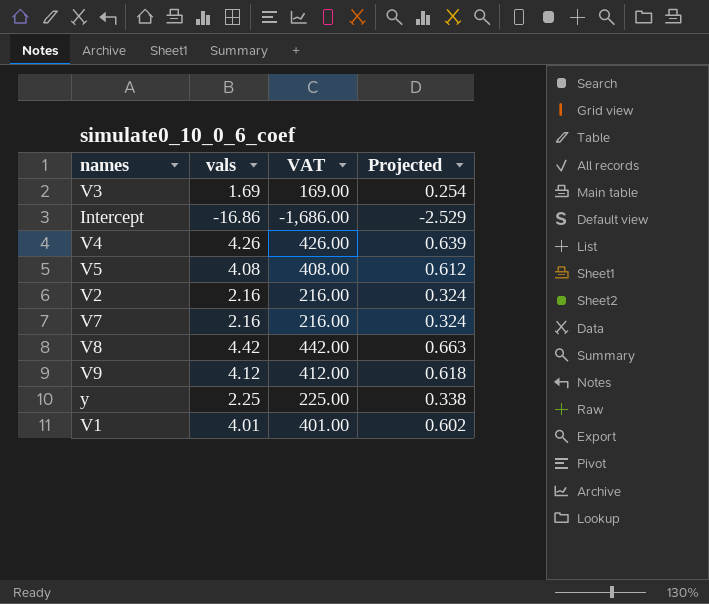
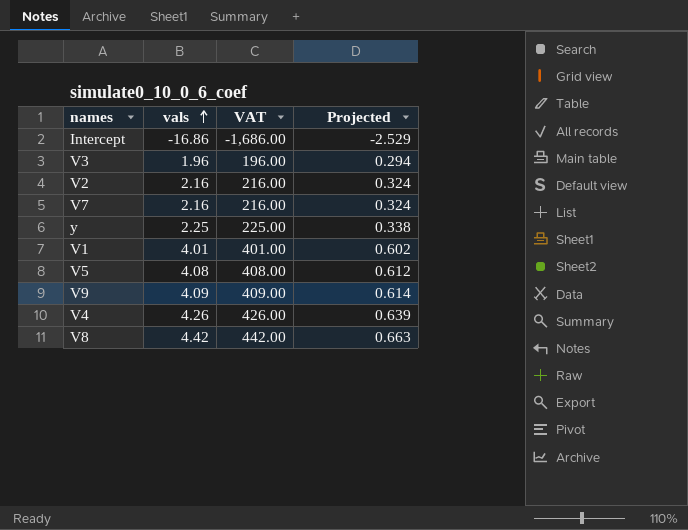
row order: none -> vals ascending
V3 | vals: 1.69 -> 1.96
V3 | VAT: 169.00 -> 196.00
V3 | Projected: 0.254 -> 0.294
V9 | vals: 4.12 -> 4.09
V9 | VAT: 412.00 -> 409.00
V9 | Projected: 0.618 -> 0.614

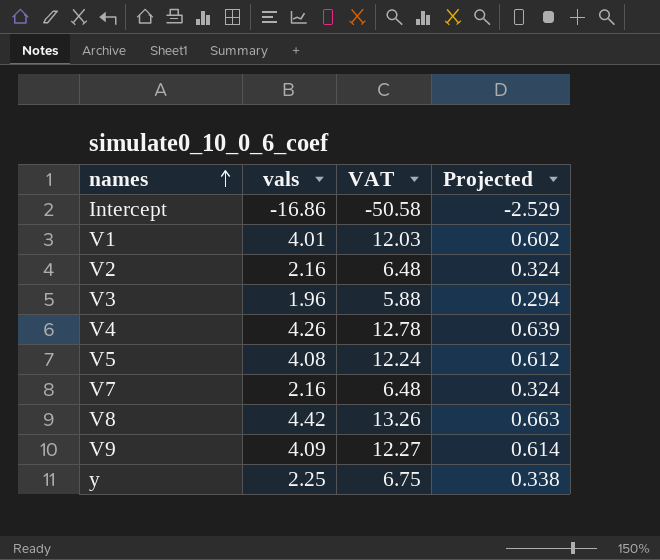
row order: vals ascending -> names ascending
column VAT | formula: [vals] * 100 -> [vals] * 3

